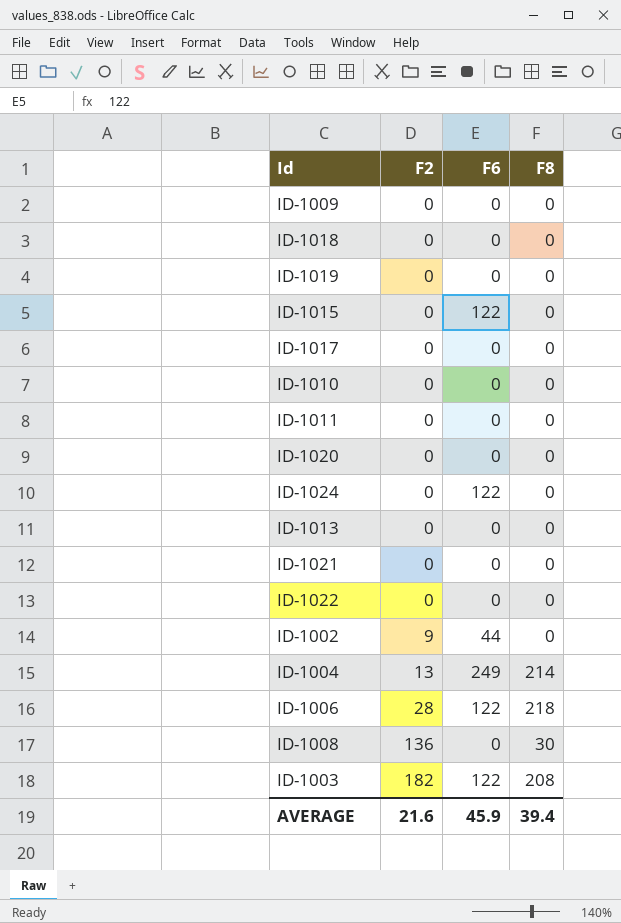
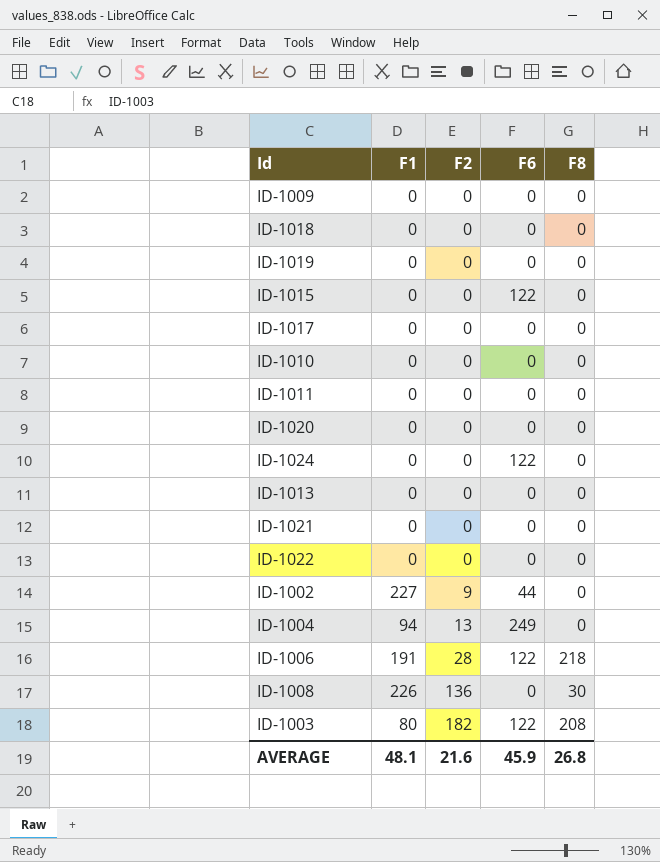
column F1 | position: none -> 2
ID-1004 | F8: 214 -> 0
AVERAGE | F8: 39.4 -> 26.8

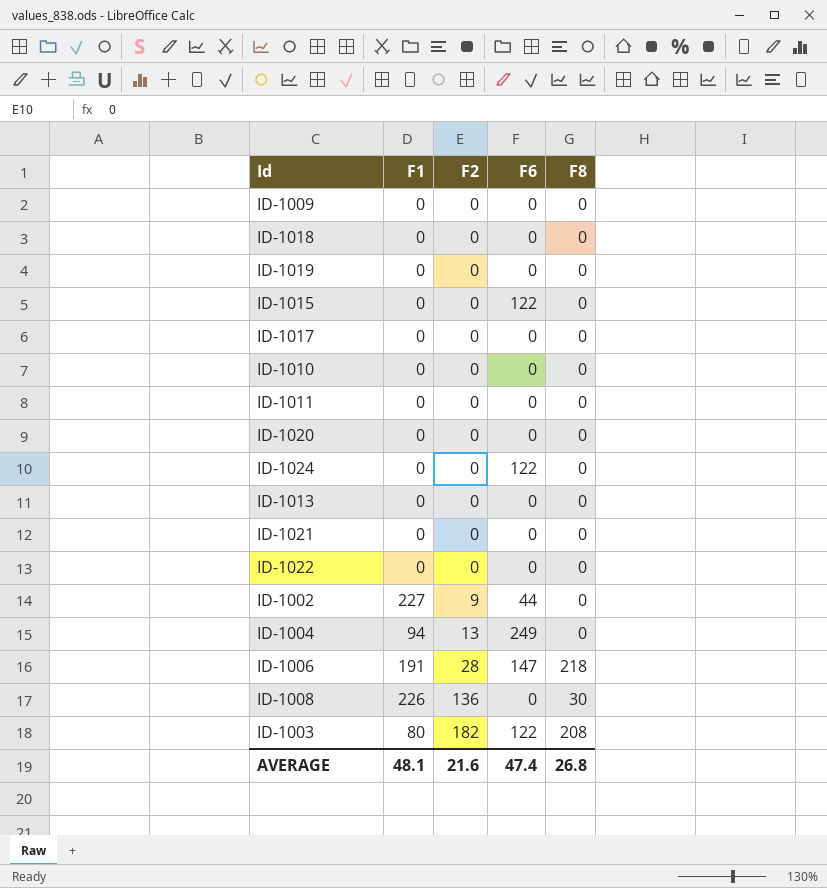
ID-1006 | F6: 122 -> 147
AVERAGE | F6: 45.9 -> 47.4

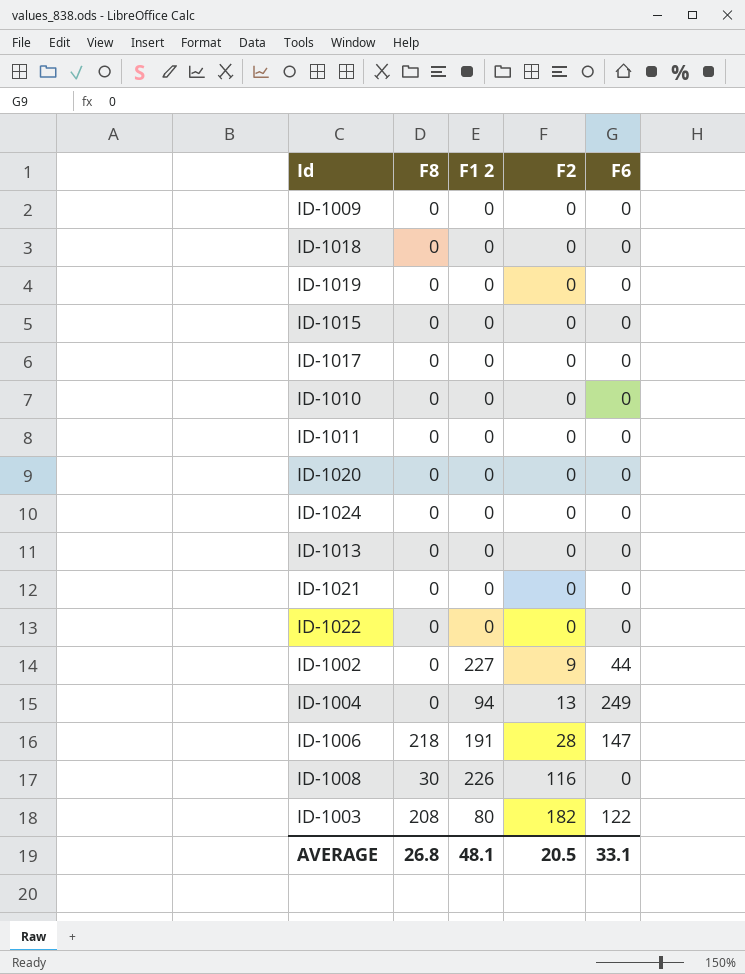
column F8 | position: 5 -> 2
column name: F1 -> F1 2
ID-1015 | F6: 122 -> 0
ID-1024 | F6: 122 -> 0
ID-1008 | F2: 136 -> 116
AVERAGE | F2: 21.6 -> 20.5
AVERAGE | F6: 47.4 -> 33.1

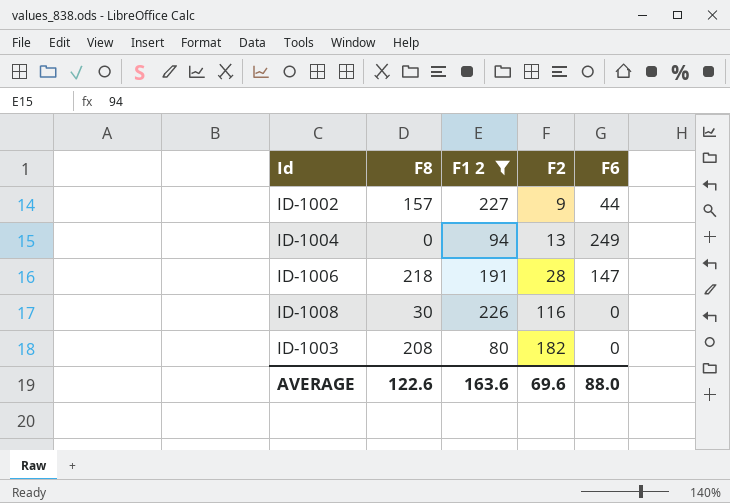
filter: none -> F1 2 != 0
ID-1002 | F8: 0 -> 157
ID-1003 | F6: 122 -> 0
AVERAGE | F8: 26.8 -> 122.6
AVERAGE | F1 2: 48.1 -> 163.6
AVERAGE | F2: 20.5 -> 69.6
AVERAGE | F6: 33.1 -> 88.0

